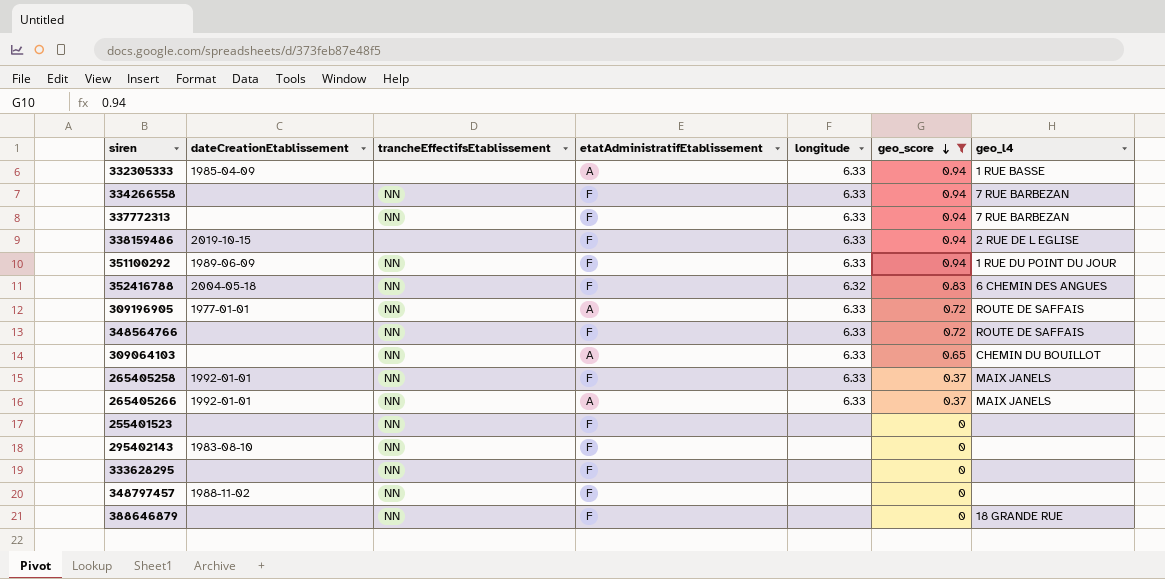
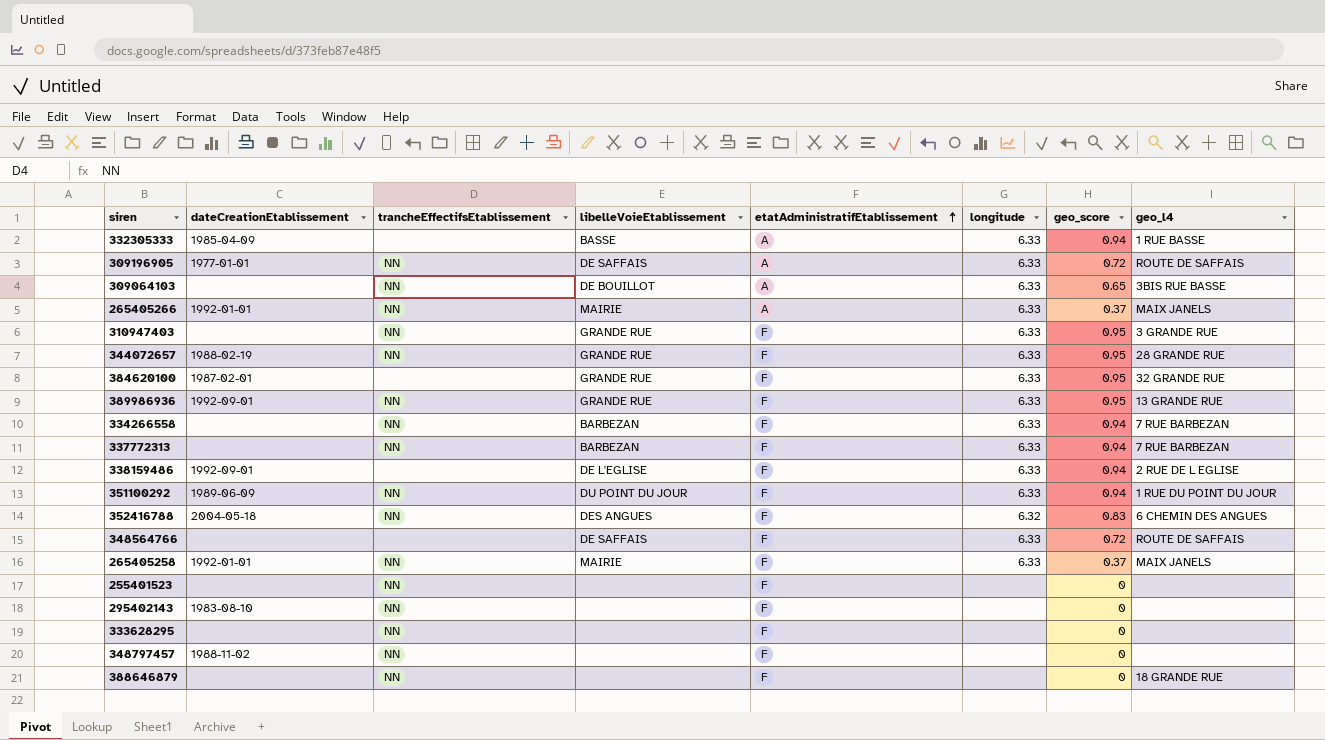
filter: geo_score != 0.95 -> none
row order: geo_score descending -> etatAdministratifEtablissement ascending
column libelleVoieEtablissement | position: none -> 4
309064103 | geo_l4: CHEMIN DU BOUILLOT -> 3BIS RUE BASSE
338159486 | dateCreationEtablissement: 2019-10-15 -> 1992-09-01
348564766 | trancheEffectifsEtablissement: NN -> none

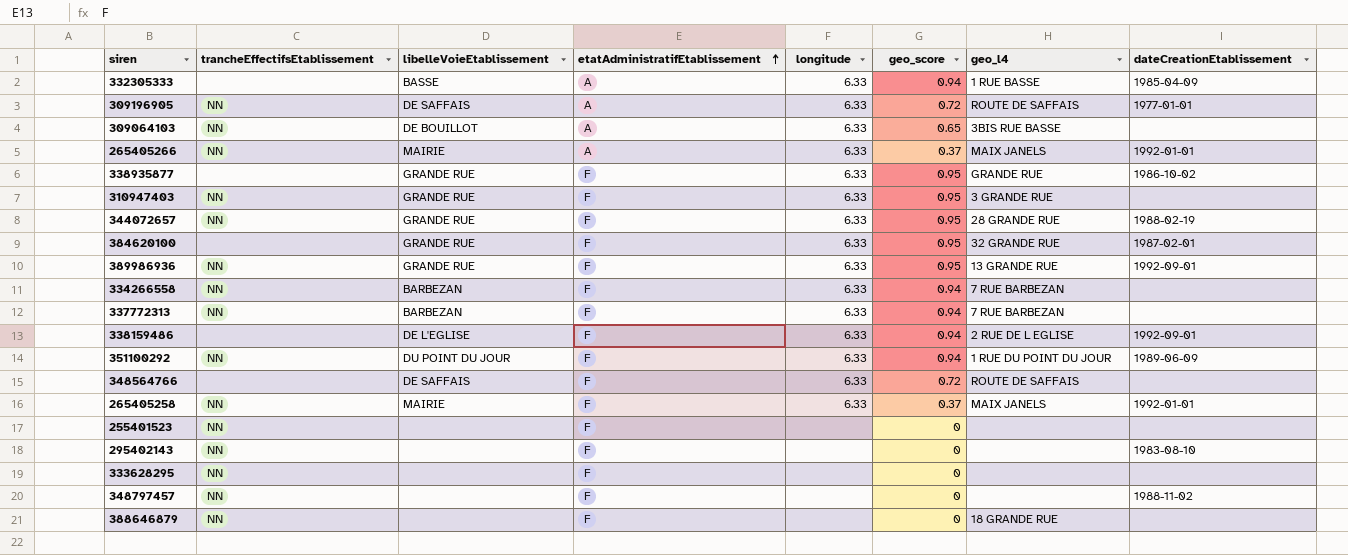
column dateCreationEtablissement | position: 2 -> 8
row 352416788: 2004-05-18 | NN | DES ANGUES | F | 6.32 | 0.83 | 6 CHEMIN DES ANGUES -> none
row 338935877: none -> none | GRANDE RUE | F | 6.33 | 0.95 | GRANDE RUE | 1986-10-02

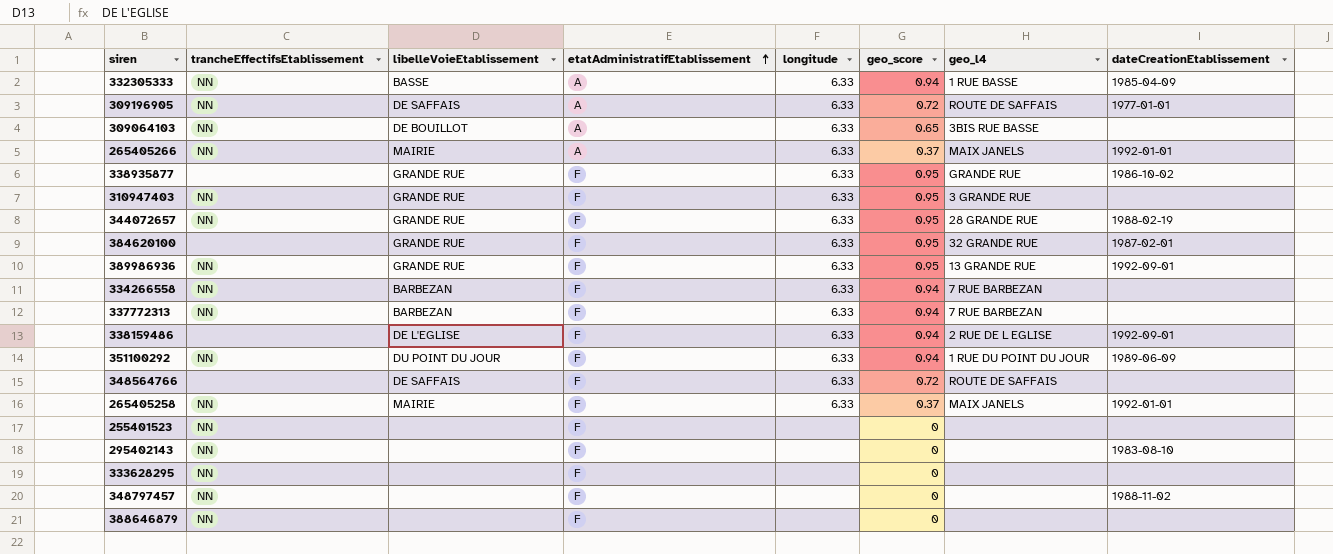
332305333 | trancheEffectifsEtablissement: none -> NN
388646879 | geo_l4: 18 GRANDE RUE -> none

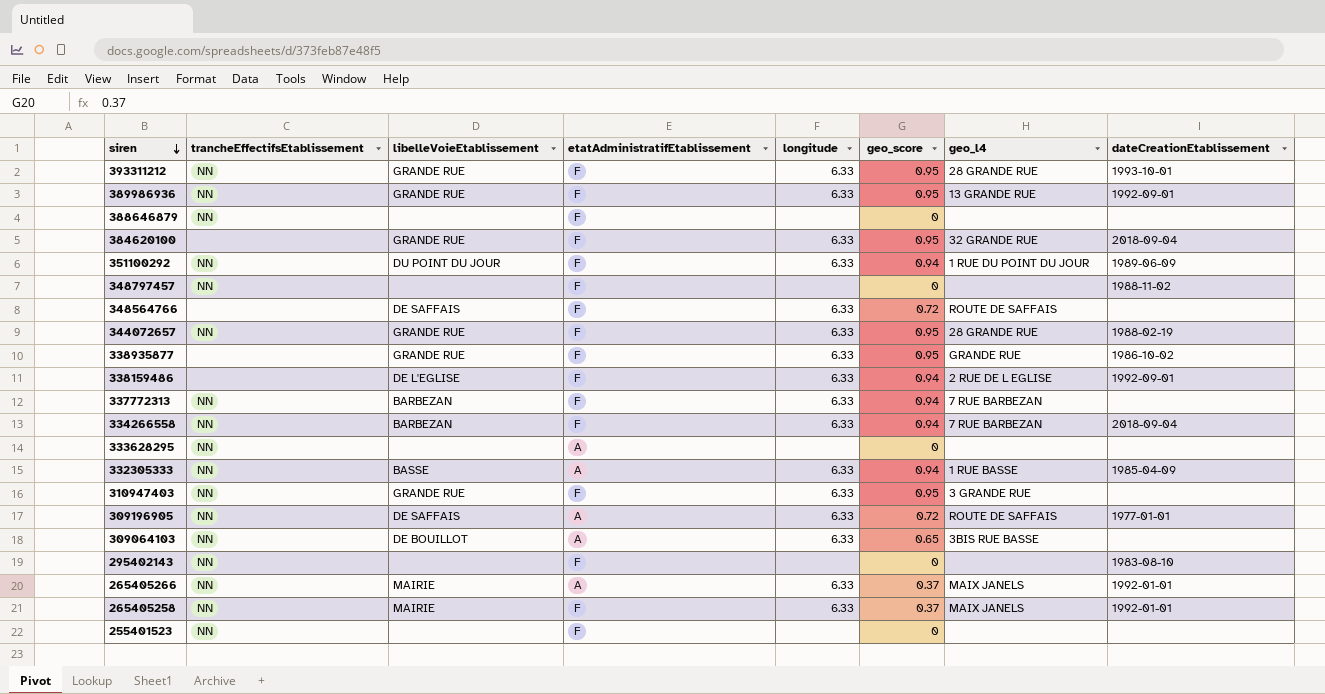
row order: etatAdministratifEtablissement ascending -> siren descending
row 393311212: none -> NN | GRANDE RUE | F | 6.33 | 0.95 | 28 GRANDE RUE | 1993-10-01
384620100 | dateCreationEtablissement: 1987-02-01 -> 2018-09-04
334266558 | dateCreationEtablissement: none -> 2018-09-04
333628295 | etatAdministratifEtablissement: F -> A

